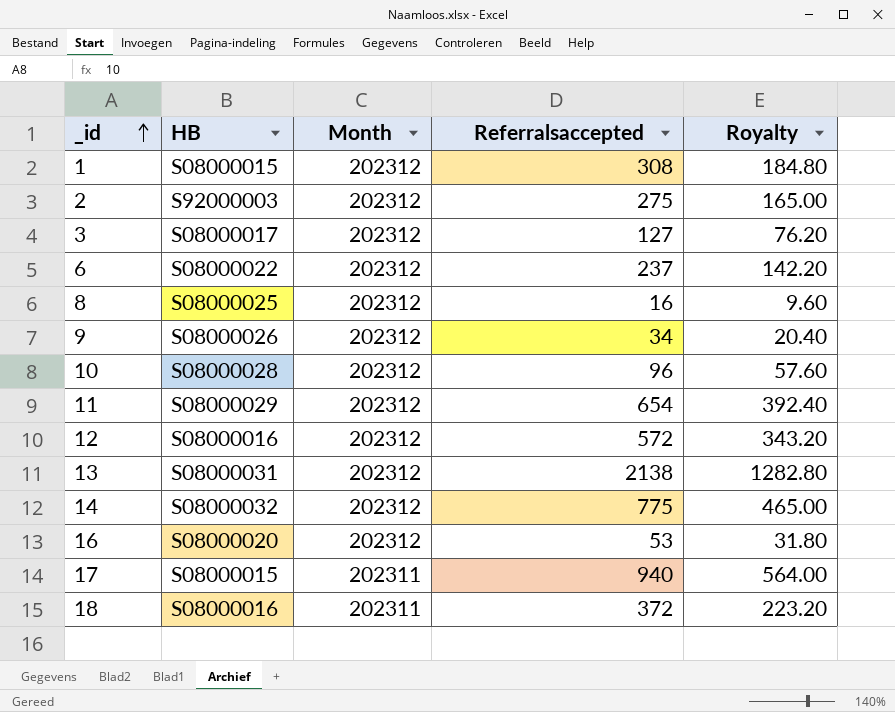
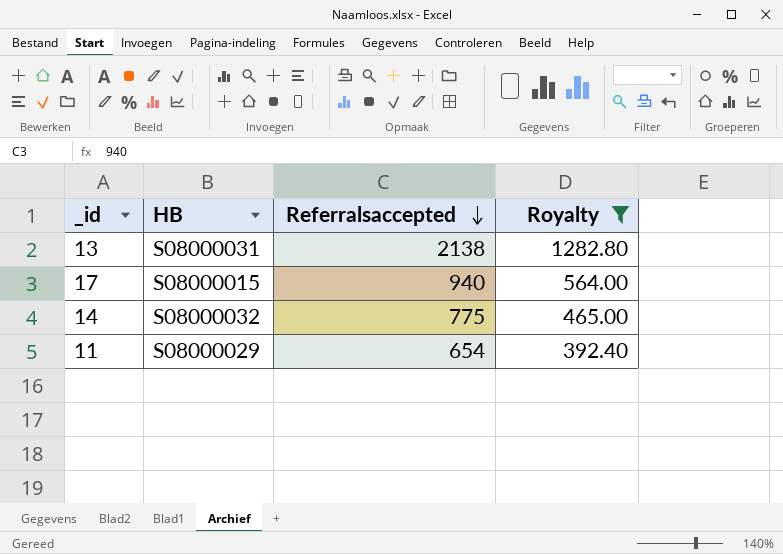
filter: none -> Royalty >= 392.40
row order: _id ascending -> Referralsaccepted descending
column Month | position: 3 -> none

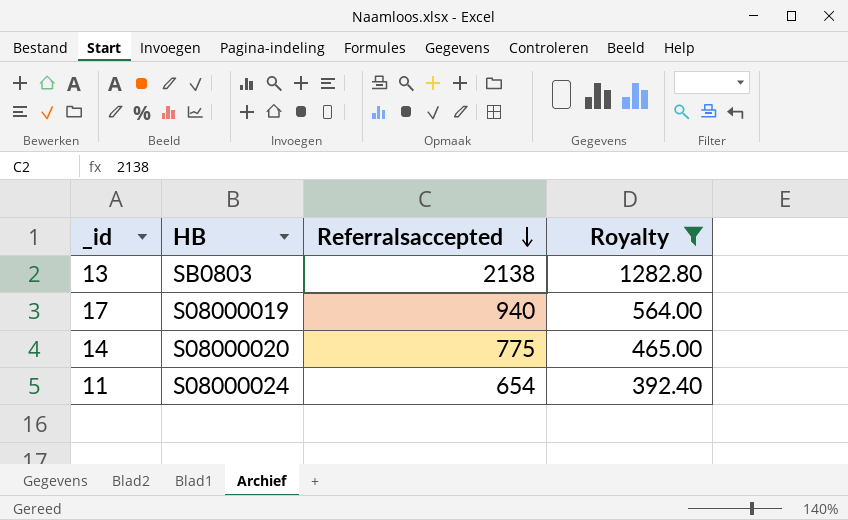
13 | HB: S08000031 -> SB0803
17 | HB: S08000015 -> S08000019
14 | HB: S08000032 -> S08000020
11 | HB: S08000029 -> S08000024

